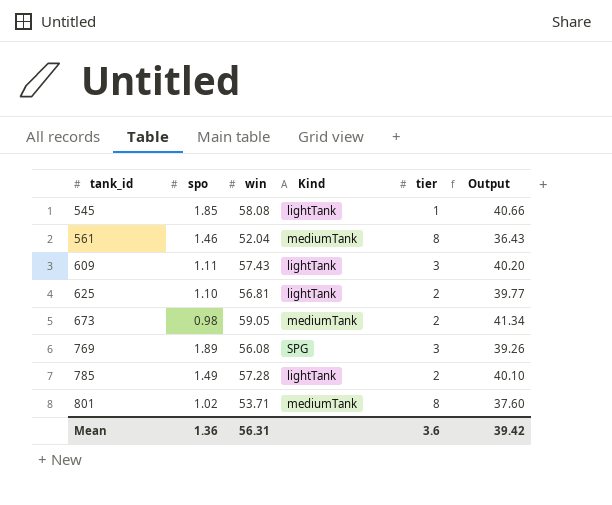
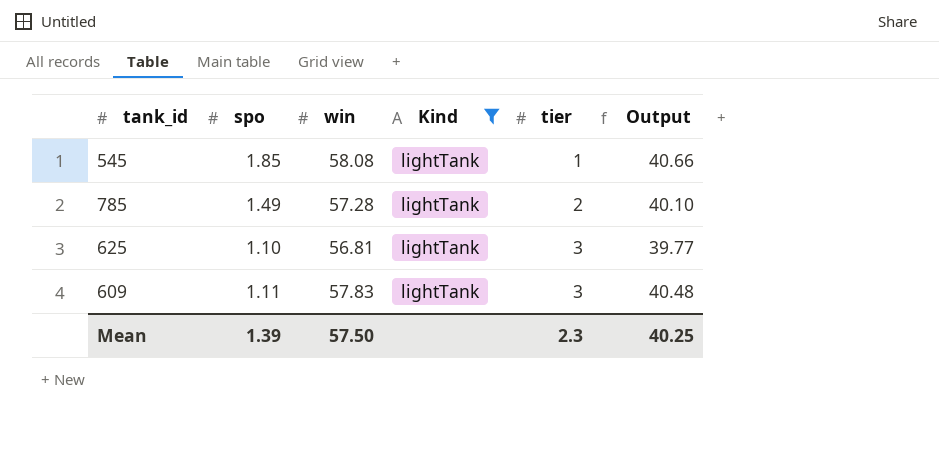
filter: none -> Kind = lightTank
row order: tank_id ascending -> tier ascending
625 | tier: 2 -> 3
609 | win: 57.43 -> 57.83
609 | Output: 40.20 -> 40.48
Mean | spo: 1.36 -> 1.39
Mean | win: 56.31 -> 57.50
Mean | tier: 3.6 -> 2.3
Mean | Output: 39.42 -> 40.25

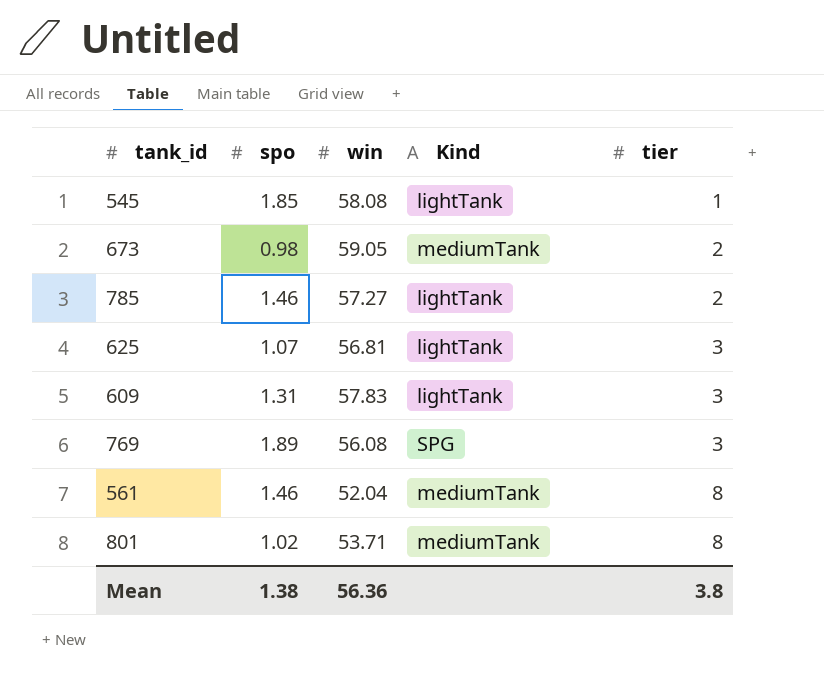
filter: Kind = lightTank -> none
column Output | formula: [win] * 0.7 -> none
785 | spo: 1.49 -> 1.46
785 | win: 57.28 -> 57.27
625 | spo: 1.10 -> 1.07
609 | spo: 1.11 -> 1.31
Mean | spo: 1.39 -> 1.38
Mean | win: 57.50 -> 56.36
Mean | tier: 2.3 -> 3.8

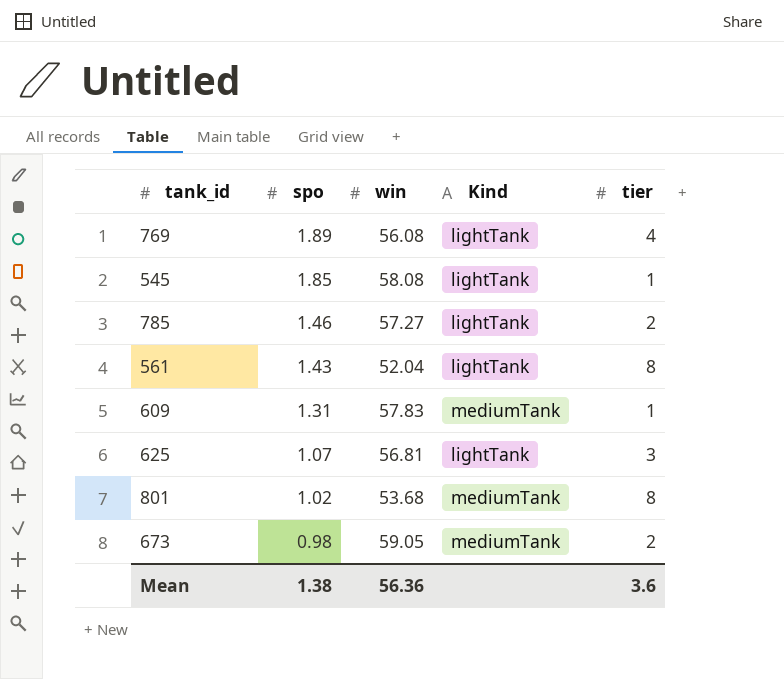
row order: tier ascending -> spo descending
769 | Kind: SPG -> lightTank
769 | tier: 3 -> 4
561 | spo: 1.46 -> 1.43
561 | Kind: mediumTank -> lightTank
609 | Kind: lightTank -> mediumTank
609 | tier: 3 -> 1
801 | win: 53.71 -> 53.68
Mean | tier: 3.8 -> 3.6

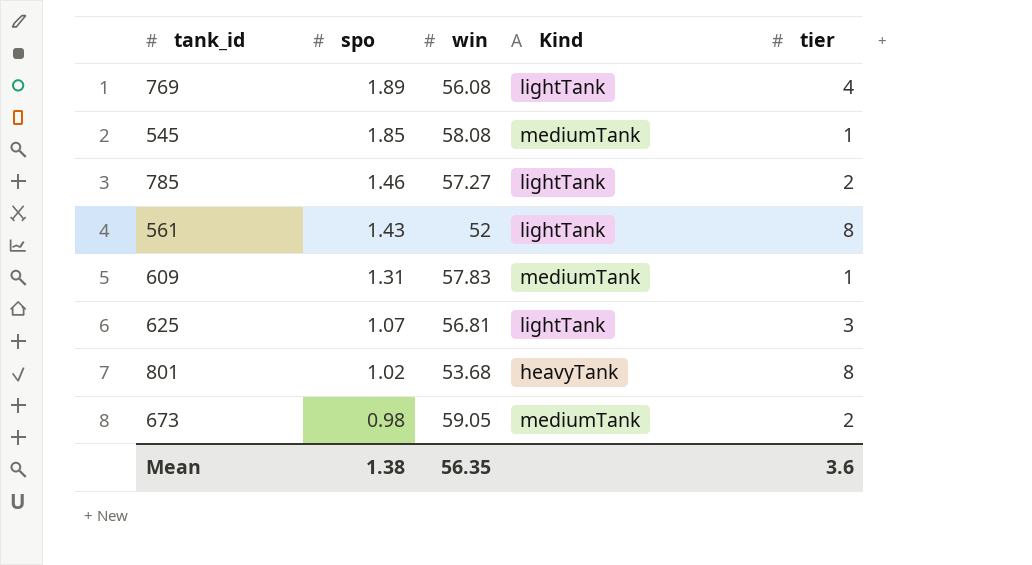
545 | Kind: lightTank -> mediumTank
561 | win: 52.04 -> 52
801 | Kind: mediumTank -> heavyTank
Mean | win: 56.36 -> 56.35

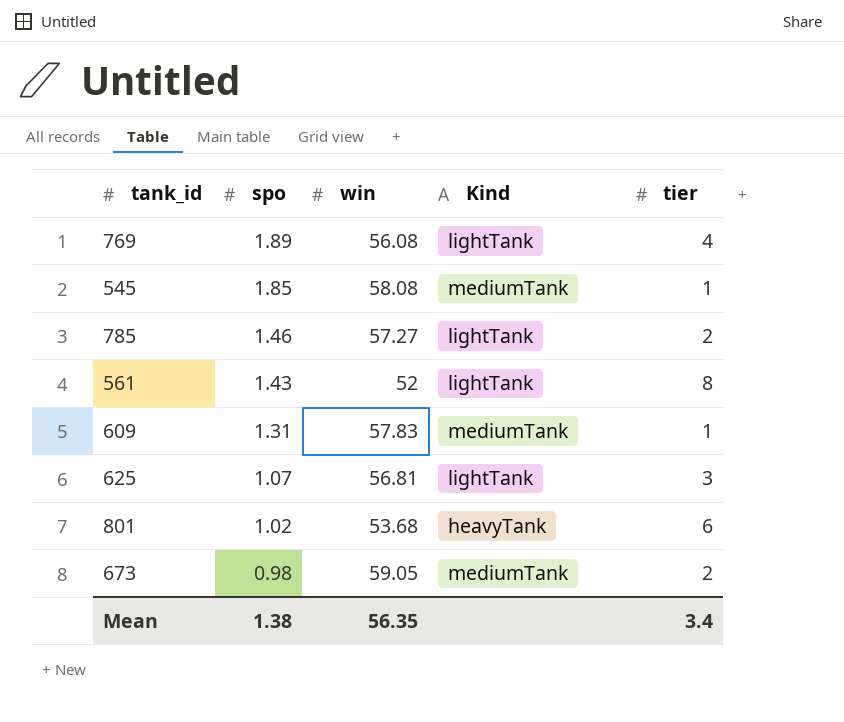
801 | tier: 8 -> 6
Mean | tier: 3.6 -> 3.4

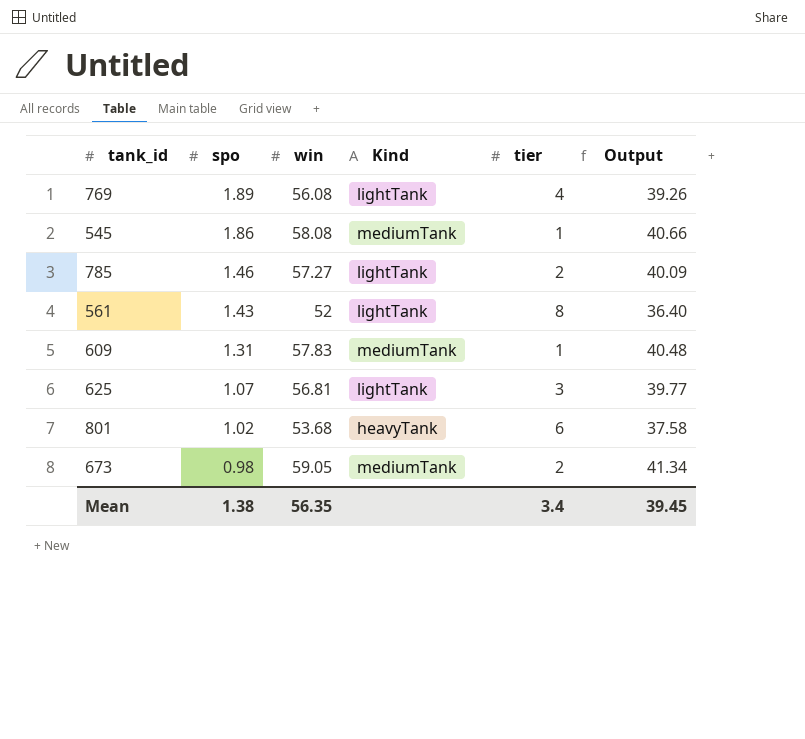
column Output | formula: none -> [win] * 0.7
545 | spo: 1.85 -> 1.86

